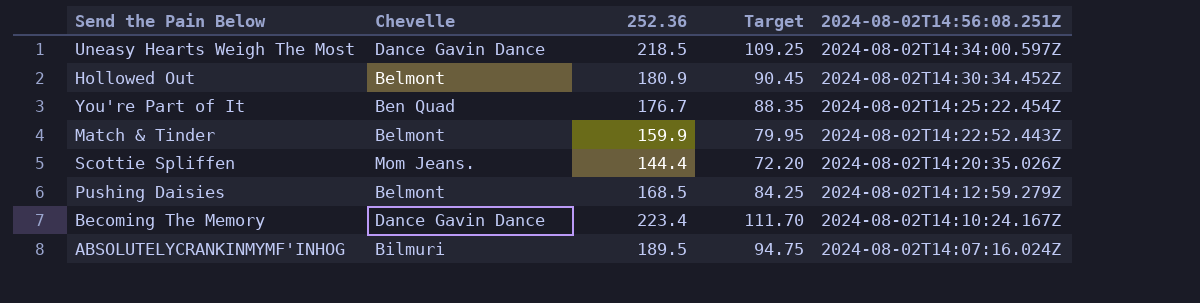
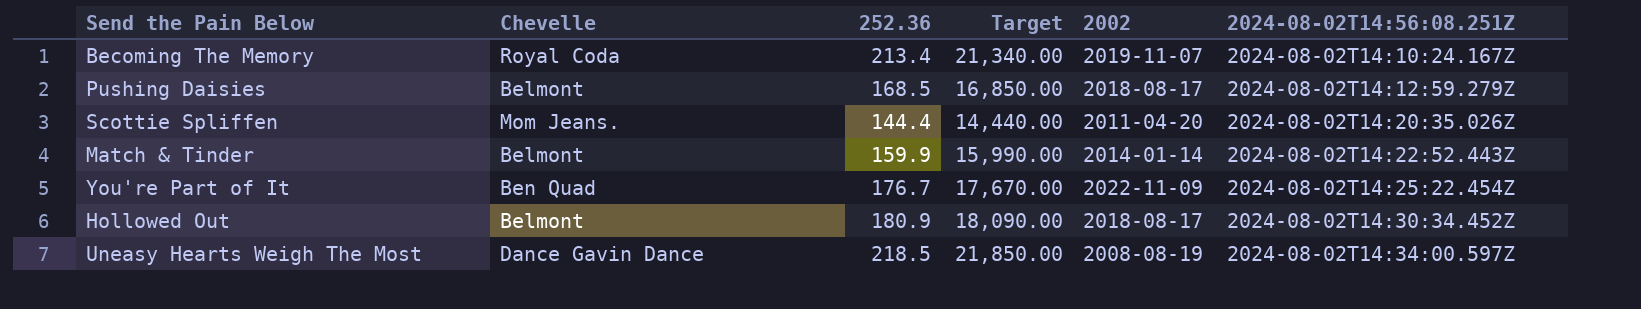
row order: 2024-08-02T14:56:08.251Z descending -> 2024-08-02T14:56:08.251Z ascending
column Target | formula: [252.36] * 0.5 -> [252.36] * 100
column 2002 | position: none -> 5
row ABSOLUTELYCRANKINMYMF'INHOG: Bilmuri | 189.5 | 94.75 | 2024-08-02T14:07:16.024Z -> none
Becoming The Memory | Chevelle: Dance Gavin Dance -> Royal Coda
Becoming The Memory | 252.36: 223.4 -> 213.4

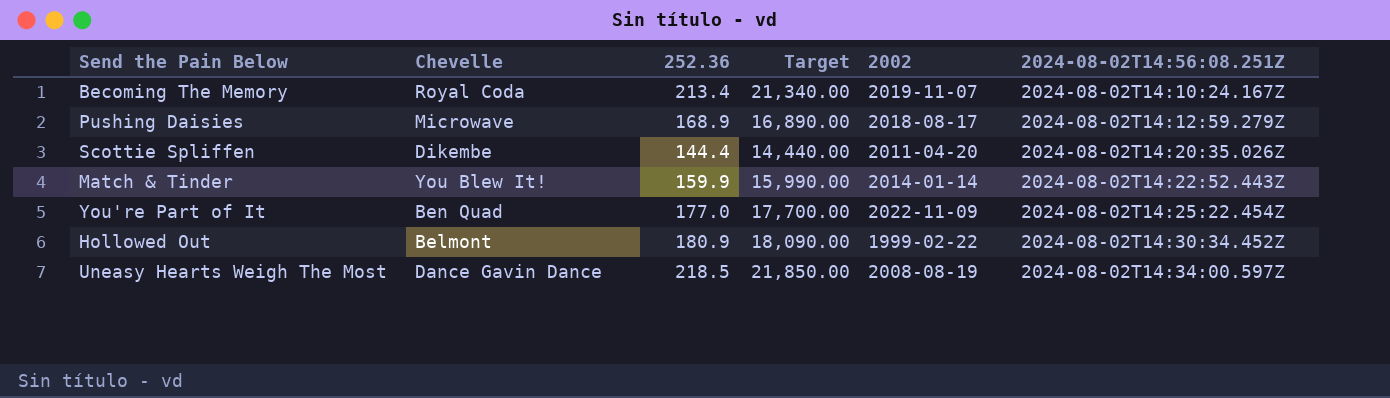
Pushing Daisies | Chevelle: Belmont -> Microwave
Pushing Daisies | 252.36: 168.5 -> 168.9
Pushing Daisies | Target: 16,850.00 -> 16,890.00
Scottie Spliffen | Chevelle: Mom Jeans. -> Dikembe
Match & Tinder | Chevelle: Belmont -> You Blew It!
You're Part of It | 252.36: 176.7 -> 177.0
You're Part of It | Target: 17,670.00 -> 17,700.00
Hollowed Out | 2002: 2018-08-17 -> 1999-02-22

